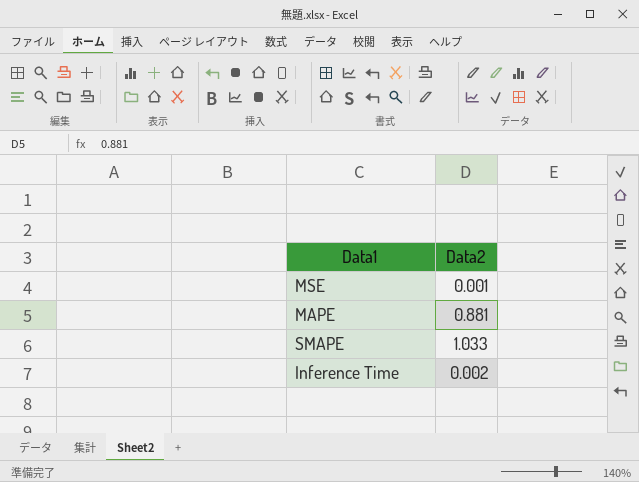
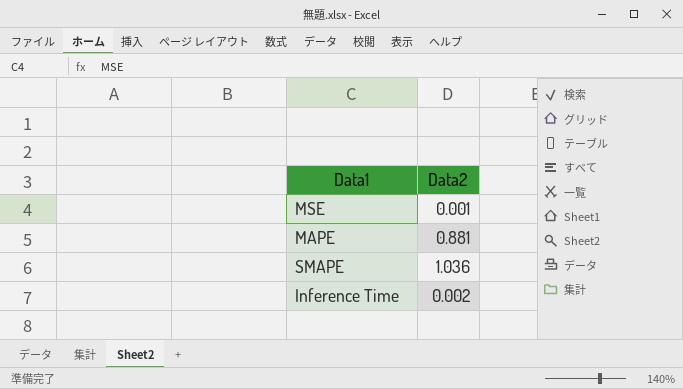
SMAPE | Data2: 1.033 -> 1.036

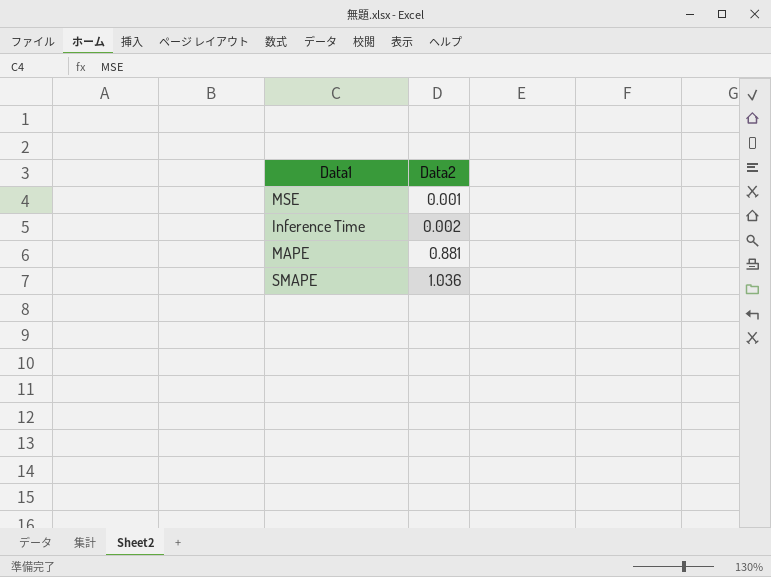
row order: none -> Data2 ascending

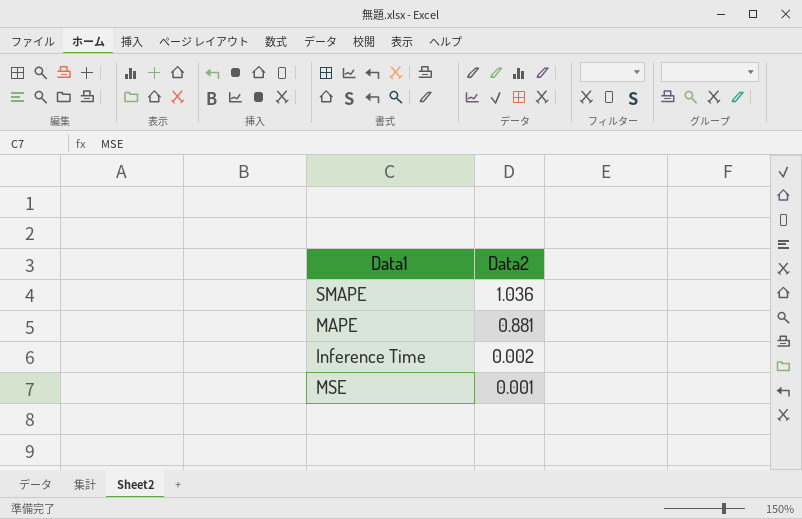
row order: Data2 ascending -> Data2 descending

